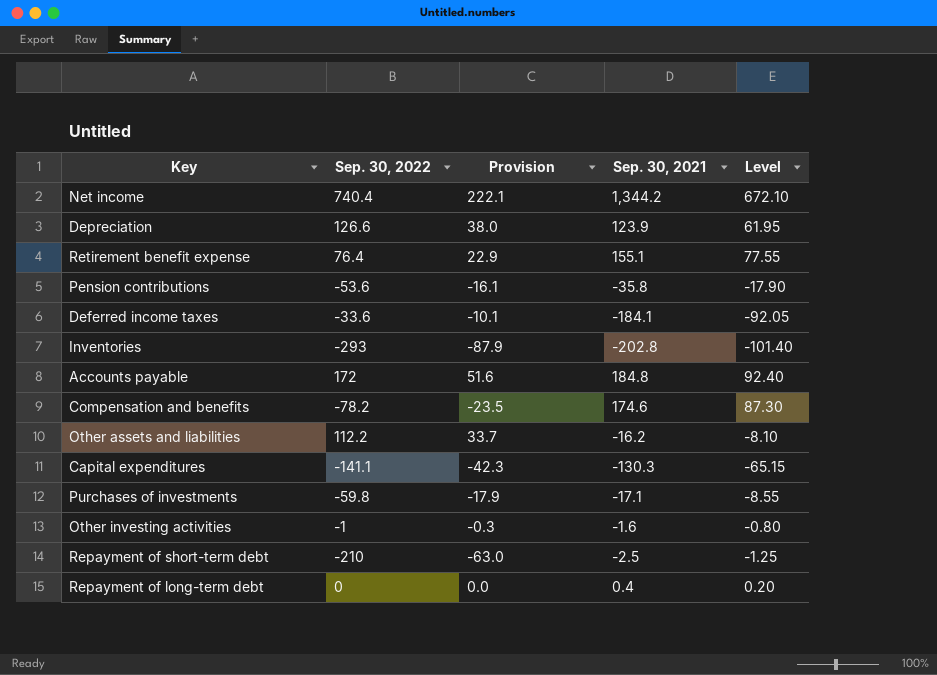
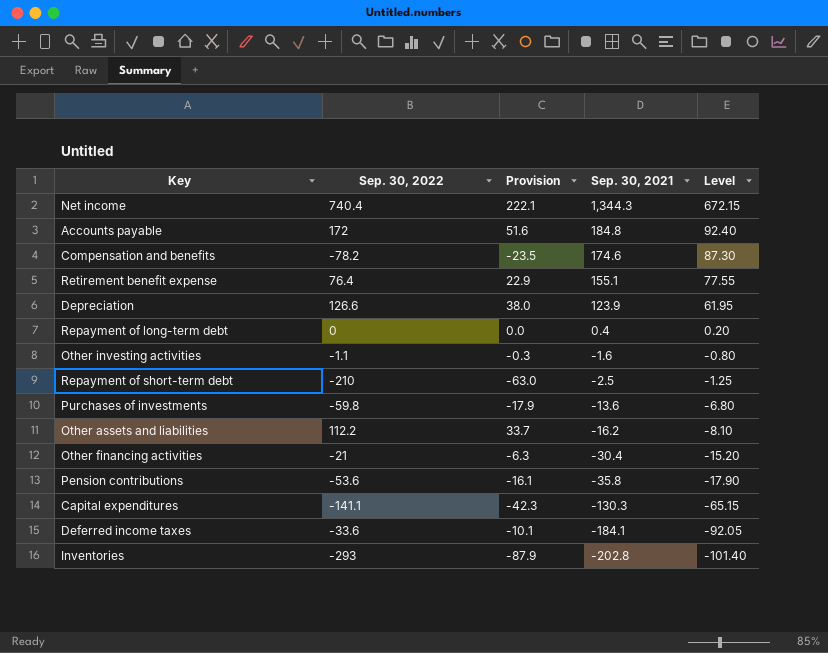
row order: none -> Sep. 30, 2021 descending
Net income | Sep. 30, 2021: 1,344.2 -> 1,344.3
Net income | Level: 672.10 -> 672.15
Other investing activities | Sep. 30, 2022: -1 -> -1.1
Purchases of investments | Sep. 30, 2021: -17.1 -> -13.6
Purchases of investments | Level: -8.55 -> -6.80
row Other financing activities: none -> -21 | -6.3 | -30.4 | -15.20

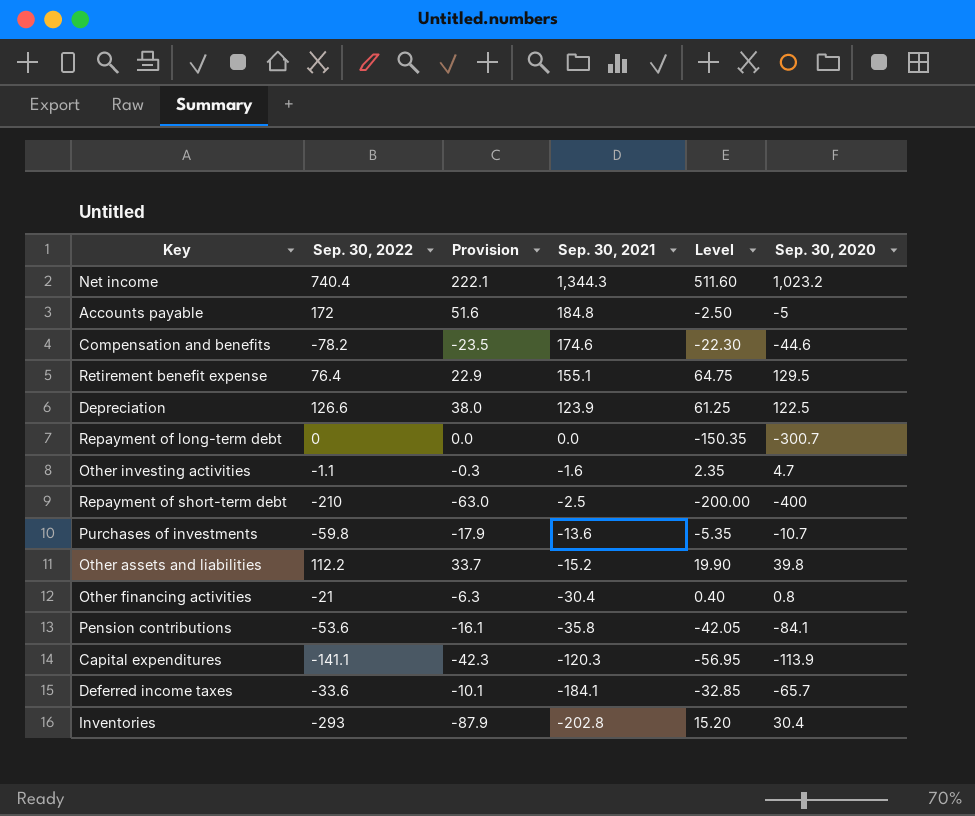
column Level | formula: [Sep. 30, 2021] * 0.5 -> [Sep. 30, 2020] * 0.5
column Sep. 30, 2020 | position: none -> 6
Repayment of long-term debt | Sep. 30, 2021: 0.4 -> 0.0
Other assets and liabilities | Sep. 30, 2021: -16.2 -> -15.2
Capital expenditures | Sep. 30, 2021: -130.3 -> -120.3

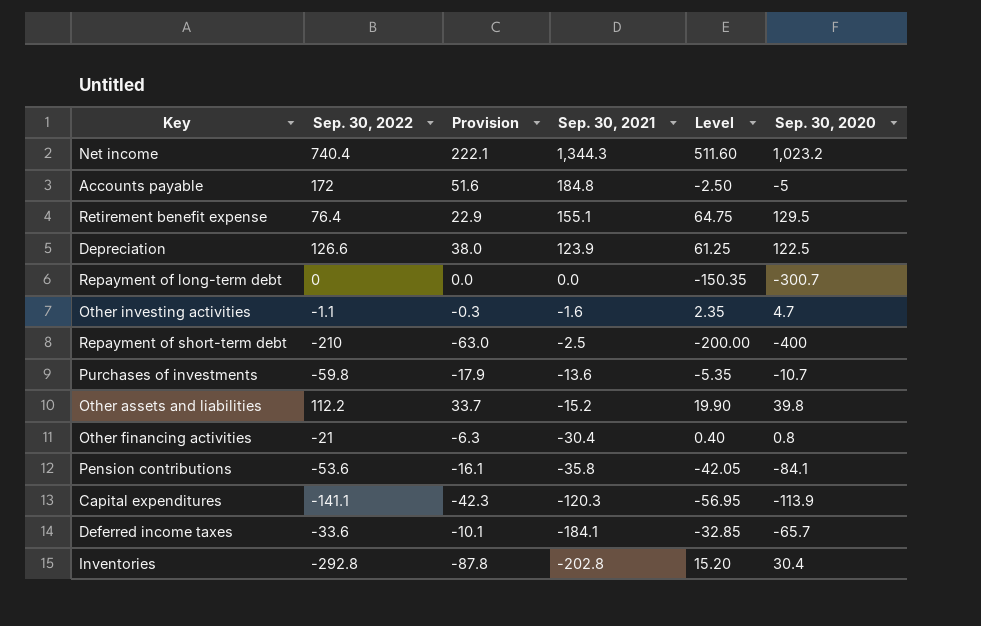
row Compensation and benefits: -78.2 | -23.5 | 174.6 | -22.30 | -44.6 -> none
Inventories | Sep. 30, 2022: -293 -> -292.8
Inventories | Provision: -87.9 -> -87.8

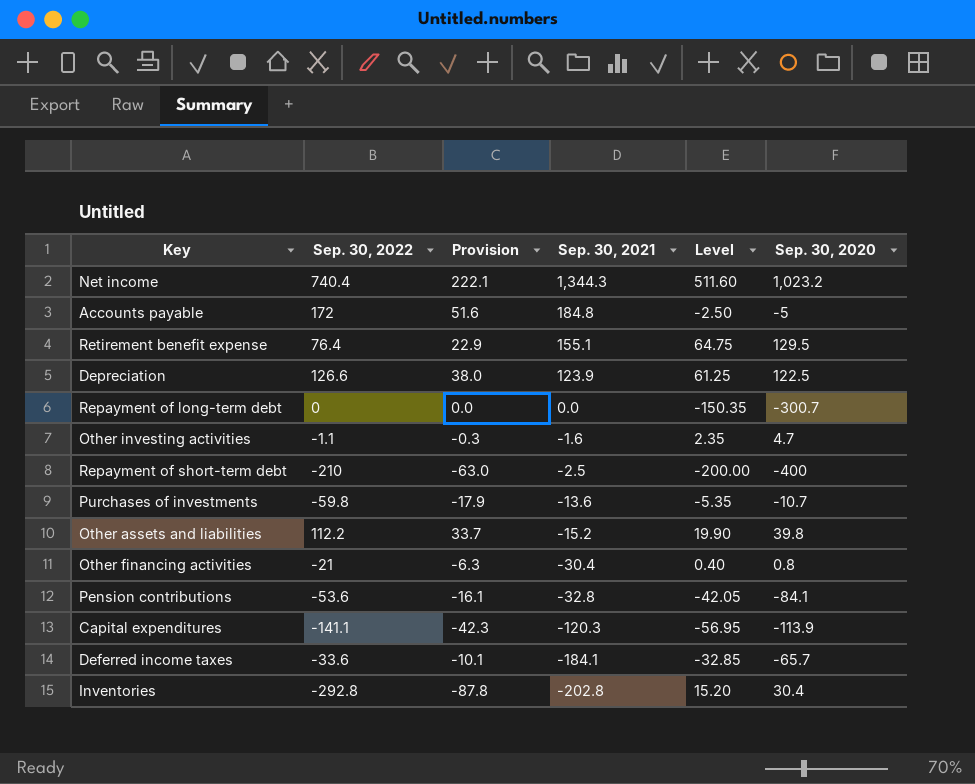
Pension contributions | Sep. 30, 2021: -35.8 -> -32.8

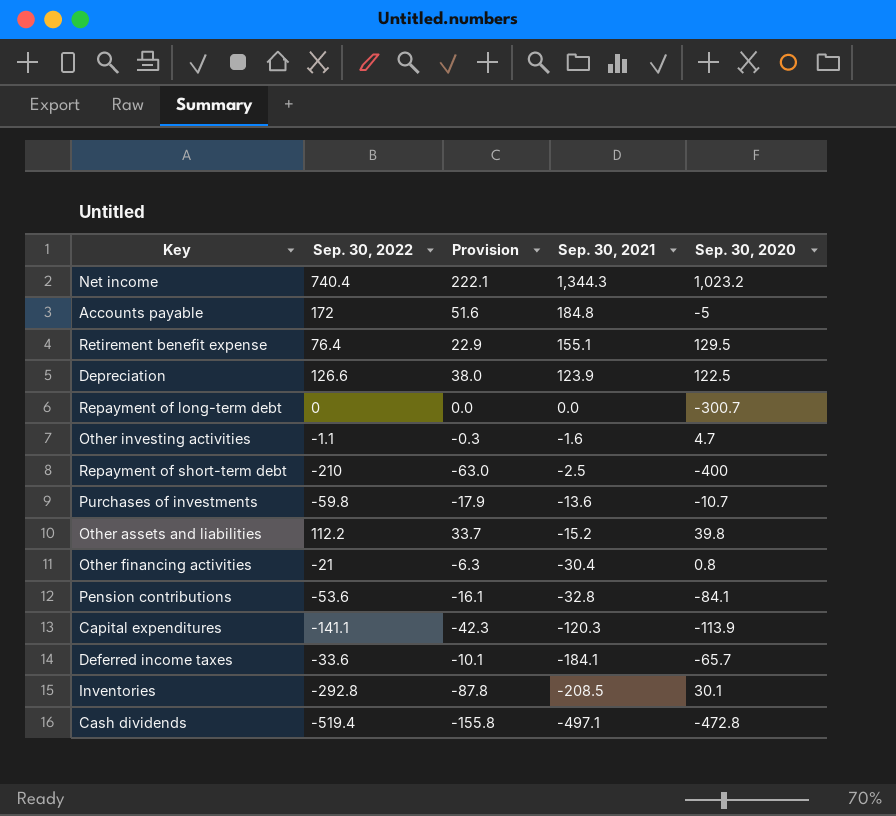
column Level | formula: [Sep. 30, 2020] * 0.5 -> none
Inventories | Sep. 30, 2021: -202.8 -> -208.5
Inventories | Sep. 30, 2020: 30.4 -> 30.1
row Cash dividends: none -> -519.4 | -155.8 | -497.1 | -472.8

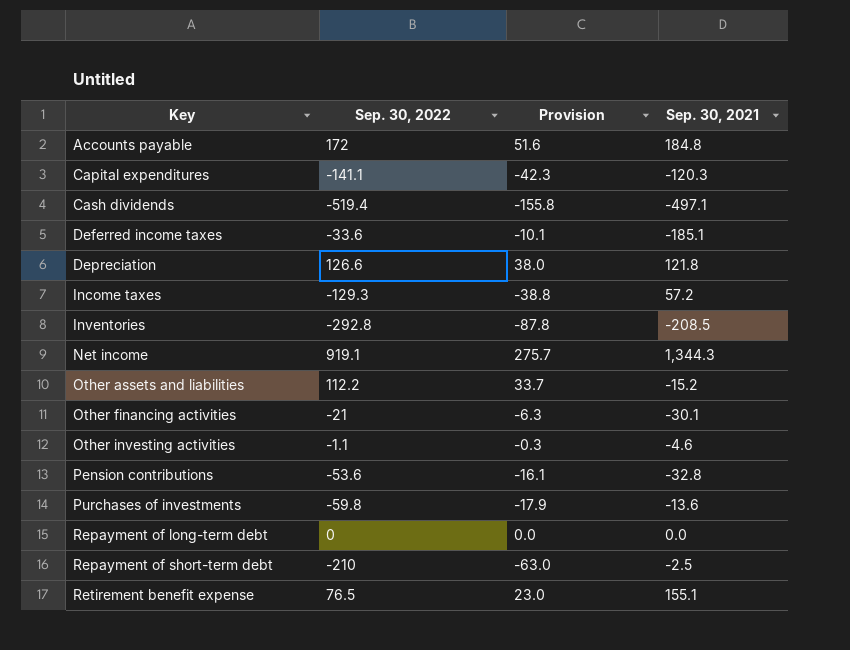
row order: Sep. 30, 2021 descending -> Key ascending
column Sep. 30, 2020 | position: 5 -> none
Deferred income taxes | Sep. 30, 2021: -184.1 -> -185.1
Depreciation | Sep. 30, 2021: 123.9 -> 121.8
row Income taxes: none -> -129.3 | -38.8 | 57.2
Net income | Sep. 30, 2022: 740.4 -> 919.1
Net income | Provision: 222.1 -> 275.7
Other financing activities | Sep. 30, 2021: -30.4 -> -30.1
Other investing activities | Sep. 30, 2021: -1.6 -> -4.6
Retirement benefit expense | Sep. 30, 2022: 76.4 -> 76.5
Retirement benefit expense | Provision: 22.9 -> 23.0

